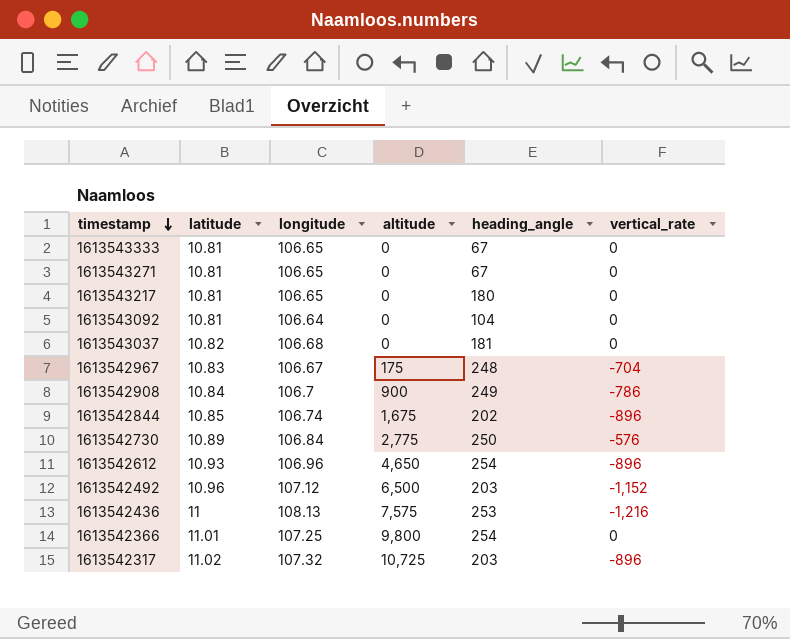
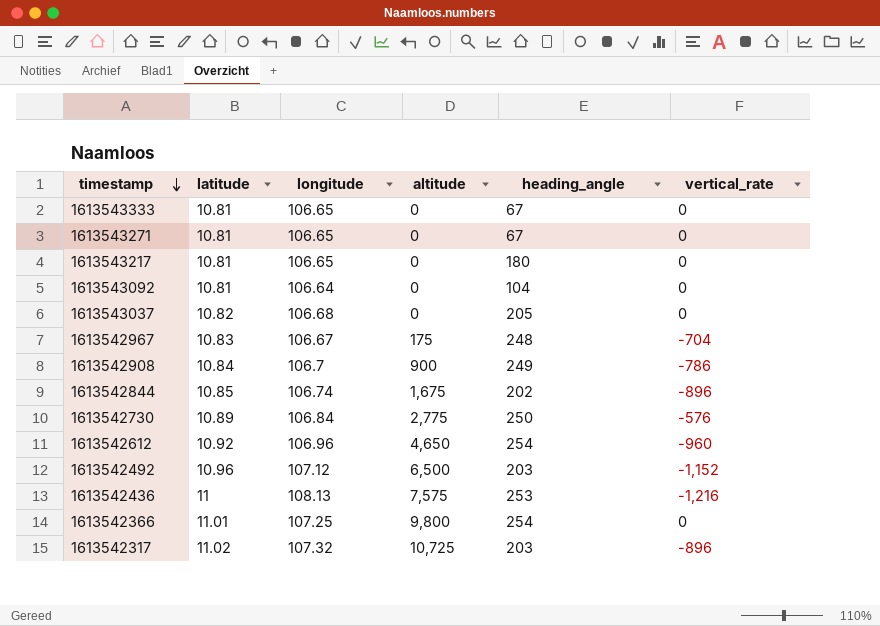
1613543037 | heading_angle: 181 -> 205
1613542612 | latitude: 10.93 -> 10.92
1613542612 | vertical_rate: -896 -> -960

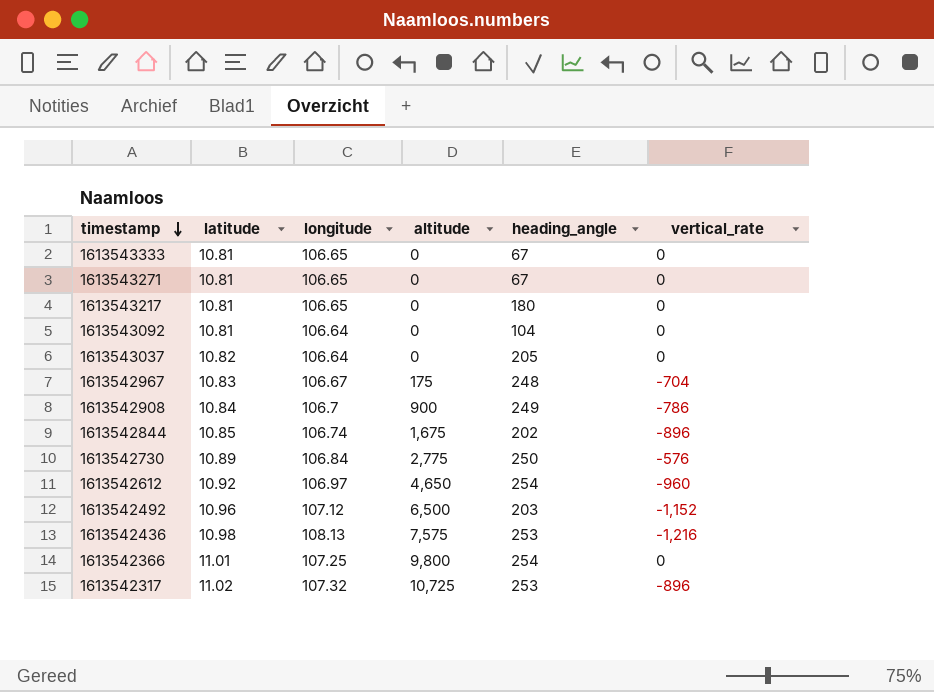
1613543037 | longitude: 106.68 -> 106.64
1613542612 | longitude: 106.96 -> 106.97
1613542436 | latitude: 11 -> 10.98
1613542317 | heading_angle: 203 -> 253

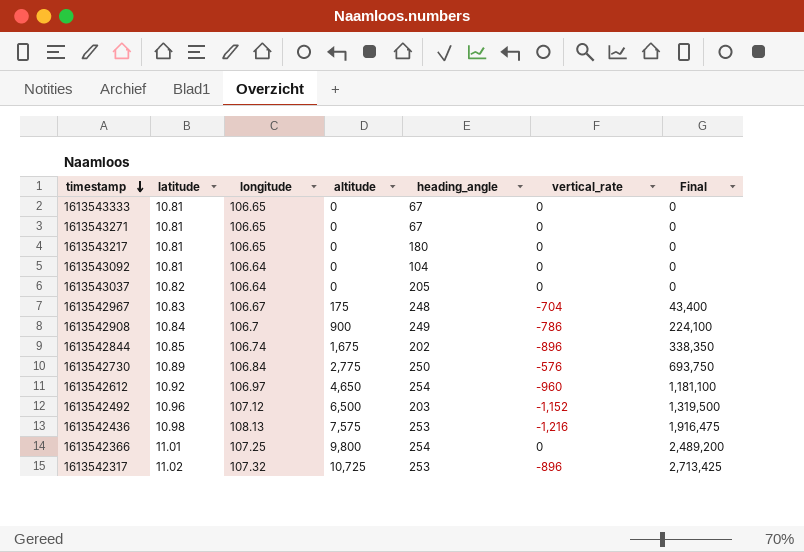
column Final | formula: none -> [altitude] * [heading_angle]

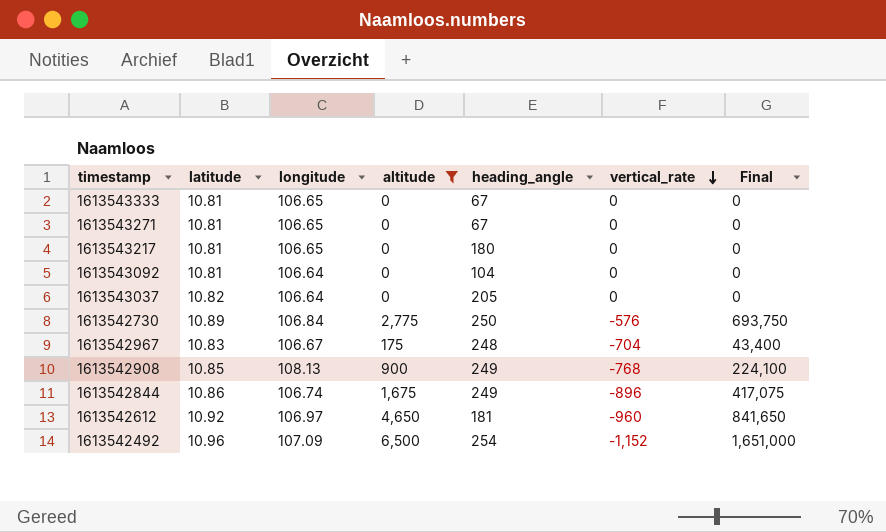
filter: none -> altitude <= 6,500
row order: timestamp descending -> vertical_rate descending
1613542908 | latitude: 10.84 -> 10.85
1613542908 | longitude: 106.7 -> 108.13
1613542908 | vertical_rate: -786 -> -768
1613542844 | latitude: 10.85 -> 10.86
1613542844 | heading_angle: 202 -> 249
1613542844 | Final: 338,350 -> 417,075
1613542612 | heading_angle: 254 -> 181
1613542612 | Final: 1,181,100 -> 841,650
1613542492 | longitude: 107.12 -> 107.09
1613542492 | heading_angle: 203 -> 254
1613542492 | Final: 1,319,500 -> 1,651,000

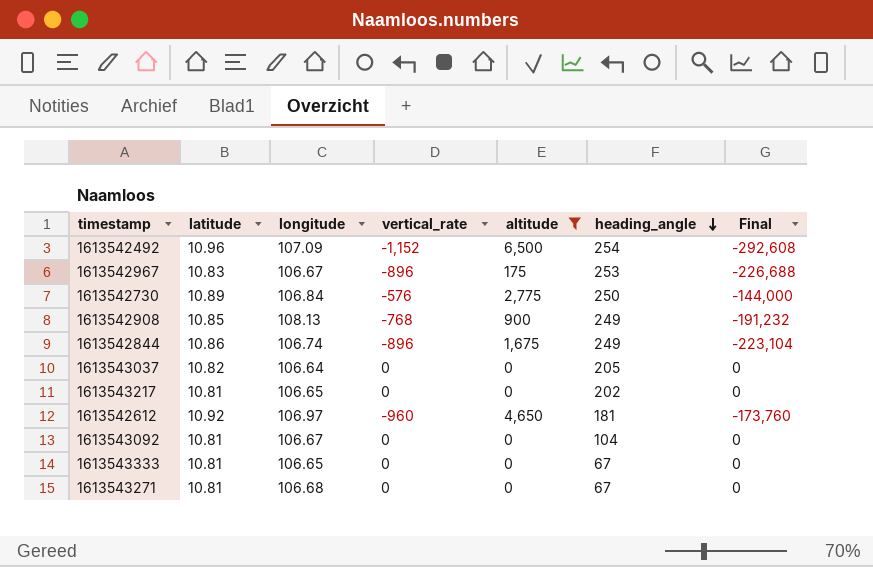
row order: vertical_rate descending -> heading_angle descending
column vertical_rate | position: 6 -> 4
column Final | formula: [altitude] * [heading_angle] -> [vertical_rate] * [heading_angle]
1613542967 | vertical_rate: -704 -> -896
1613542967 | heading_angle: 248 -> 253
1613543217 | heading_angle: 180 -> 202
1613543092 | longitude: 106.64 -> 106.67
1613543271 | longitude: 106.65 -> 106.68

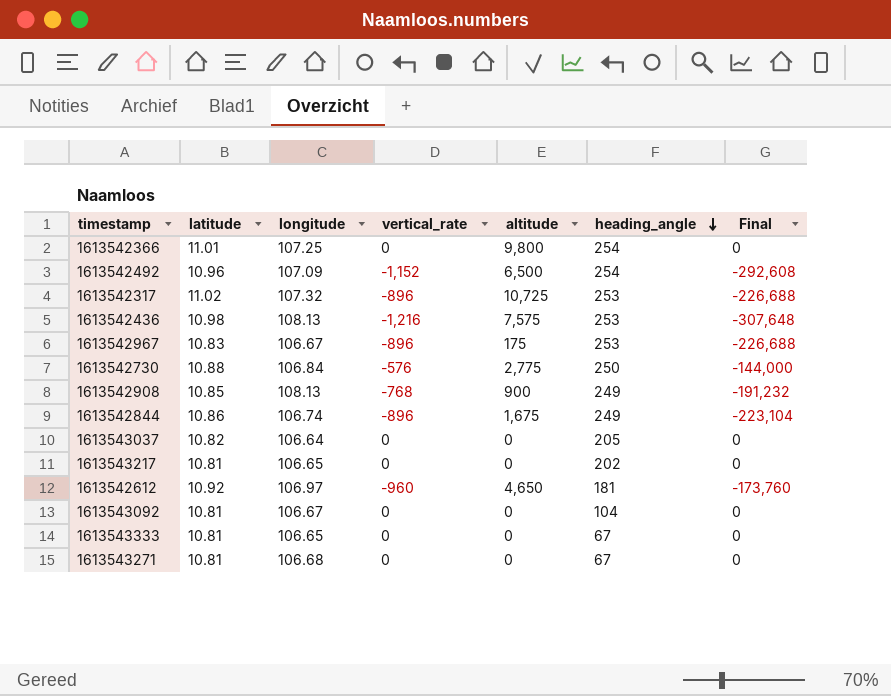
filter: altitude <= 6,500 -> none
1613542730 | latitude: 10.89 -> 10.88

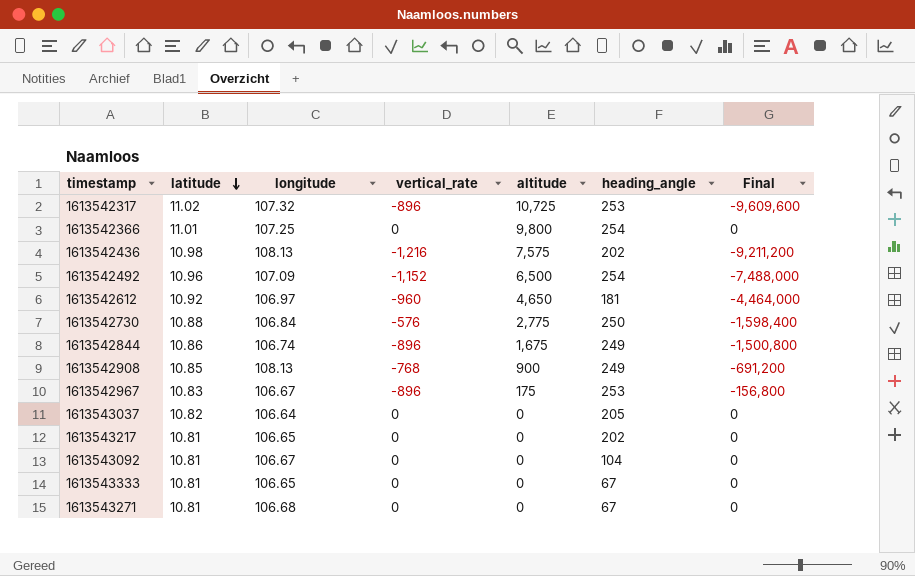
row order: heading_angle descending -> latitude descending
column Final | formula: [vertical_rate] * [heading_angle] -> [vertical_rate] * [altitude]
1613542436 | heading_angle: 253 -> 202

